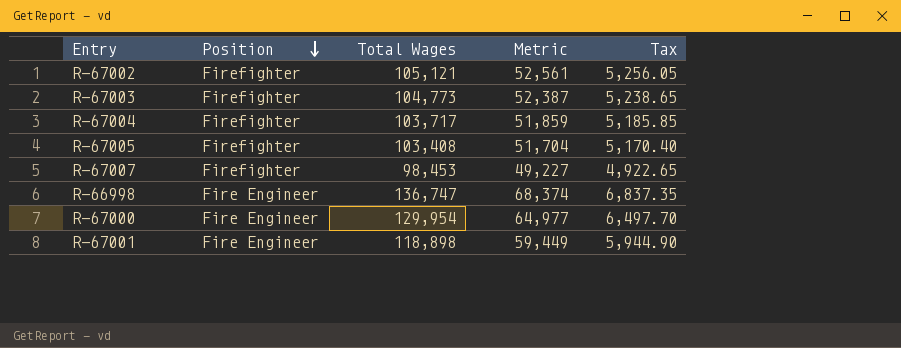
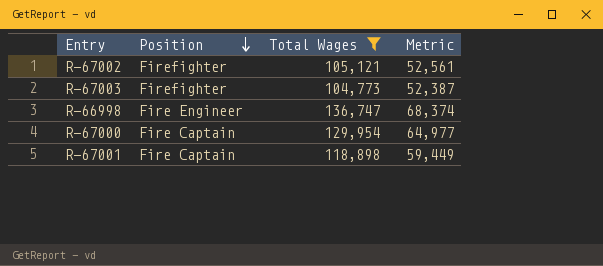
filter: none -> Total Wages >= 104,773
column Tax | formula: [Total Wages] * 0.05 -> none
R-67000 | Position: Fire Engineer -> Fire Captain
R-67001 | Position: Fire Engineer -> Fire Captain

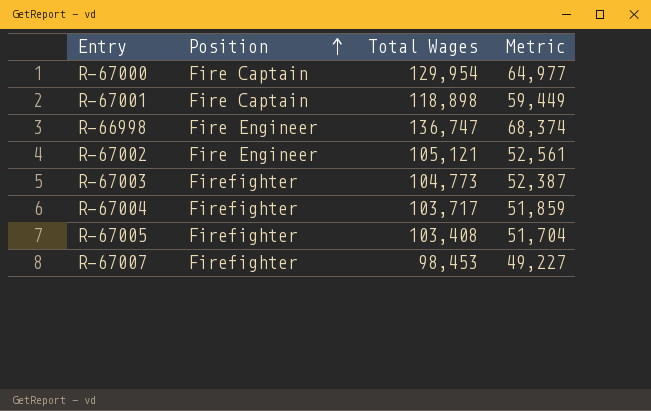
filter: Total Wages >= 104,773 -> none
row order: Position descending -> Position ascending
R-67002 | Position: Firefighter -> Fire Engineer

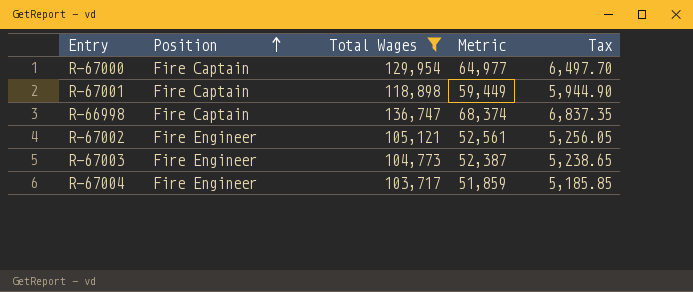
filter: none -> Total Wages >= 103,717
column Tax | formula: none -> [Total Wages] * 0.05
R-66998 | Position: Fire Engineer -> Fire Captain
R-67003 | Position: Firefighter -> Fire Engineer
R-67004 | Position: Firefighter -> Fire Engineer

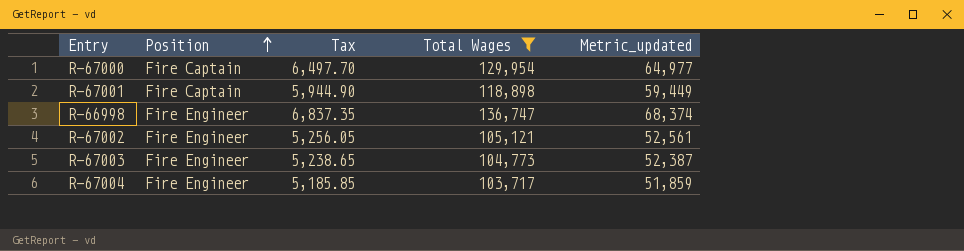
column Tax | position: 5 -> 3
column name: Metric -> Metric_updated
R-66998 | Position: Fire Captain -> Fire Engineer

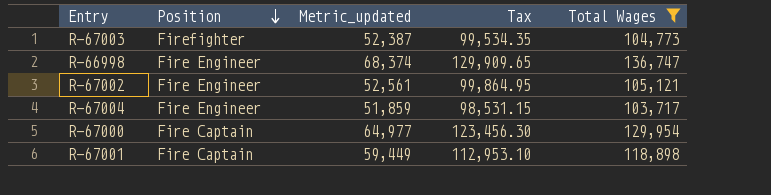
row order: Position ascending -> Position descending
column Metric_updated | position: 5 -> 3
column Tax | formula: [Total Wages] * 0.05 -> [Total Wages] * 0.95
R-67003 | Position: Fire Engineer -> Firefighter

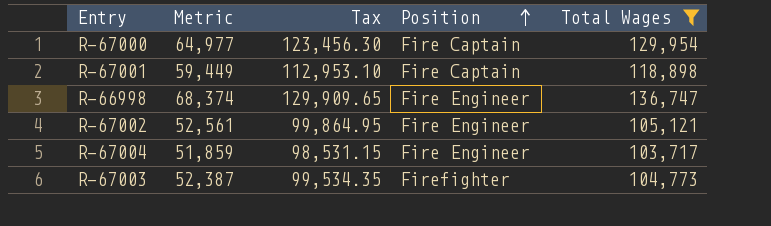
row order: Position descending -> Position ascending
column name: Metric_updated -> Metric
column Position | position: 2 -> 4

